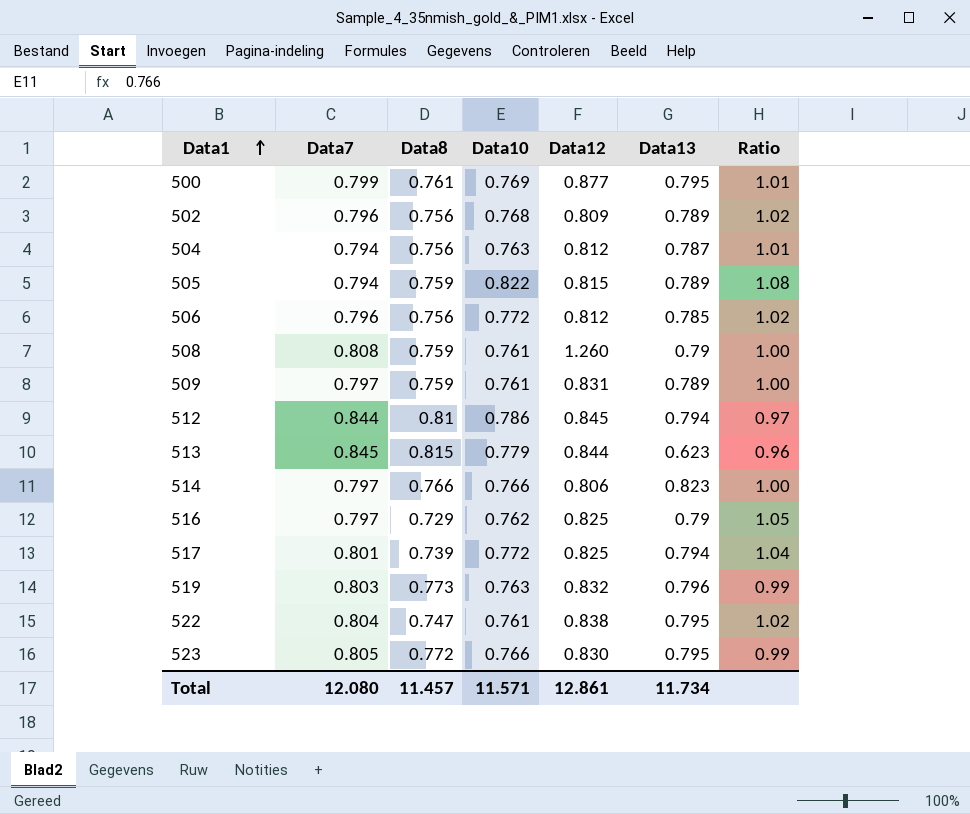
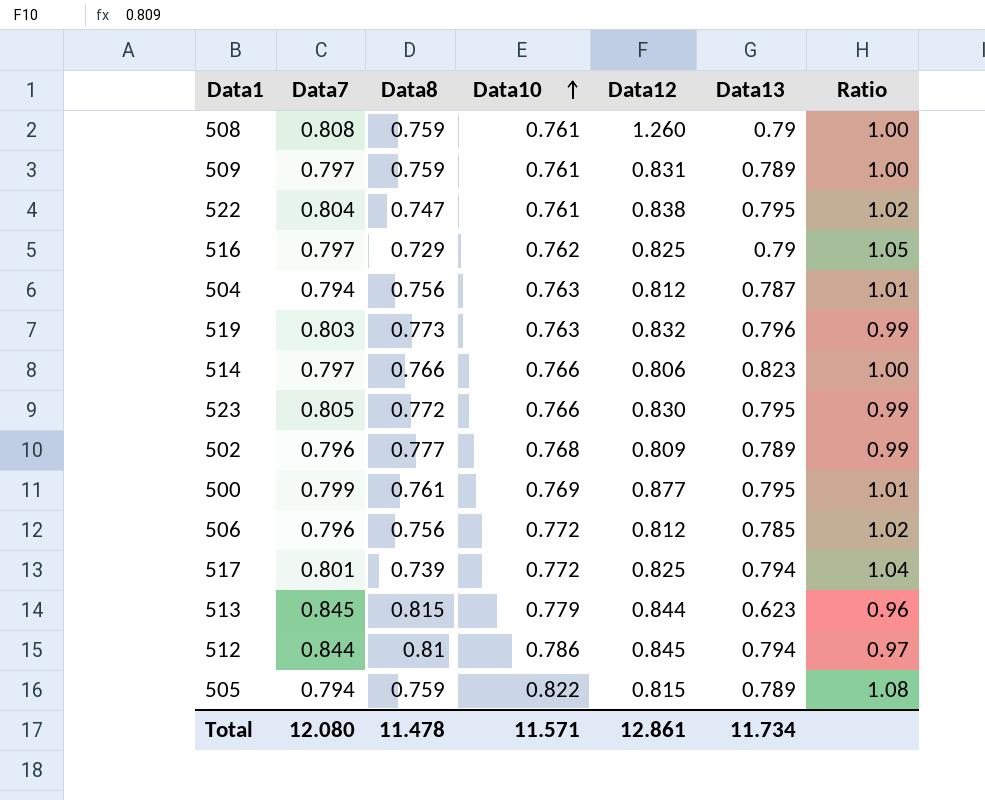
row order: Data1 ascending -> Data10 ascending
502 | Data8: 0.756 -> 0.777
502 | Ratio: 1.02 -> 0.99
Total | Data8: 11.457 -> 11.478

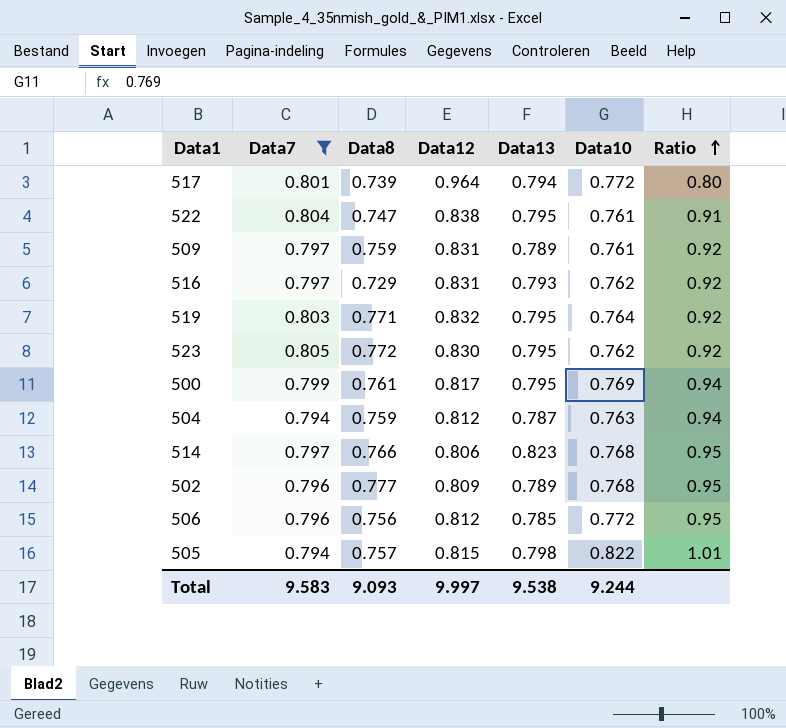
filter: none -> Data7 <= 0.805
row order: Data10 ascending -> Ratio ascending
column Data10 | position: 4 -> 6
column Ratio | formula: [Data10] / [Data8] -> [Data10] / [Data12]
517 | Data12: 0.825 -> 0.964
516 | Data12: 0.825 -> 0.831
516 | Data13: 0.79 -> 0.793
519 | Data8: 0.773 -> 0.771
519 | Data13: 0.796 -> 0.795
519 | Data10: 0.763 -> 0.764
523 | Data10: 0.766 -> 0.762
500 | Data12: 0.877 -> 0.817
504 | Data8: 0.756 -> 0.759
514 | Data10: 0.766 -> 0.768
505 | Data8: 0.759 -> 0.757
505 | Data13: 0.789 -> 0.798
Total | Data7: 12.080 -> 9.583
Total | Data8: 11.478 -> 9.093
Total | Data12: 12.861 -> 9.997
Total | Data13: 11.734 -> 9.538
Total | Data10: 11.571 -> 9.244

